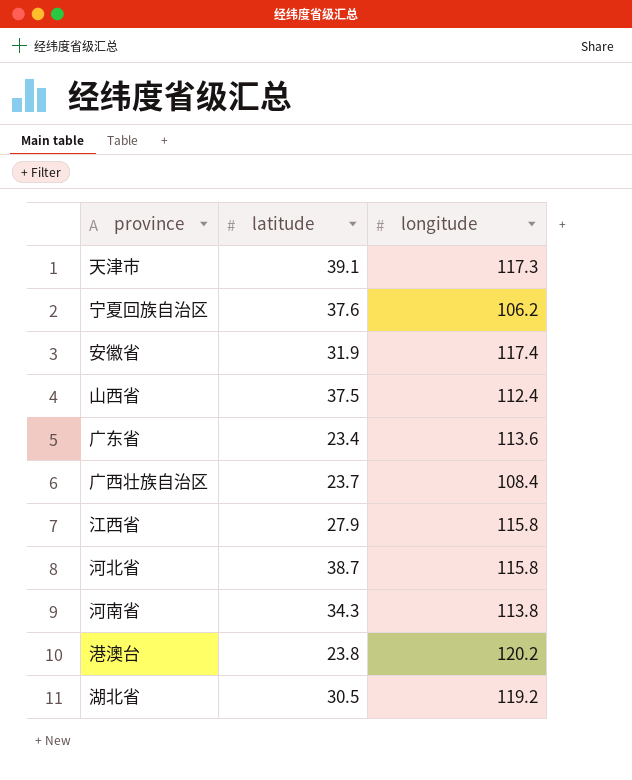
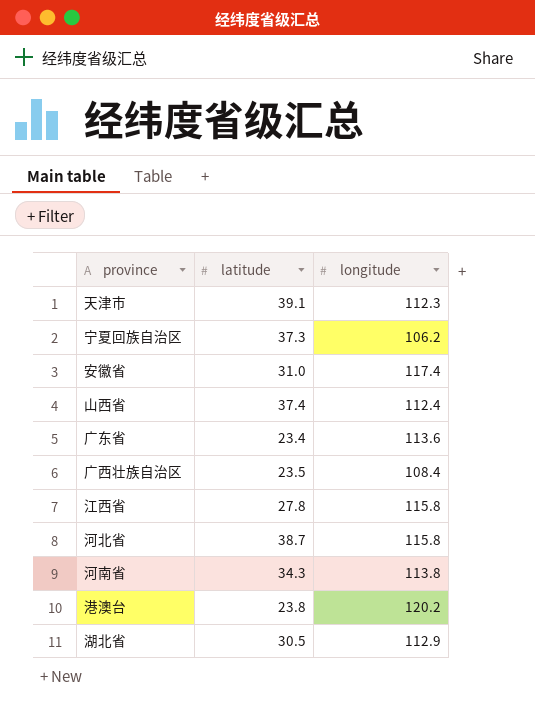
天津市 | longitude: 117.3 -> 112.3
宁夏回族自治区 | latitude: 37.6 -> 37.3
安徽省 | latitude: 31.9 -> 31.0
山西省 | latitude: 37.5 -> 37.4
广西壮族自治区 | latitude: 23.7 -> 23.5
江西省 | latitude: 27.9 -> 27.8
湖北省 | longitude: 119.2 -> 112.9

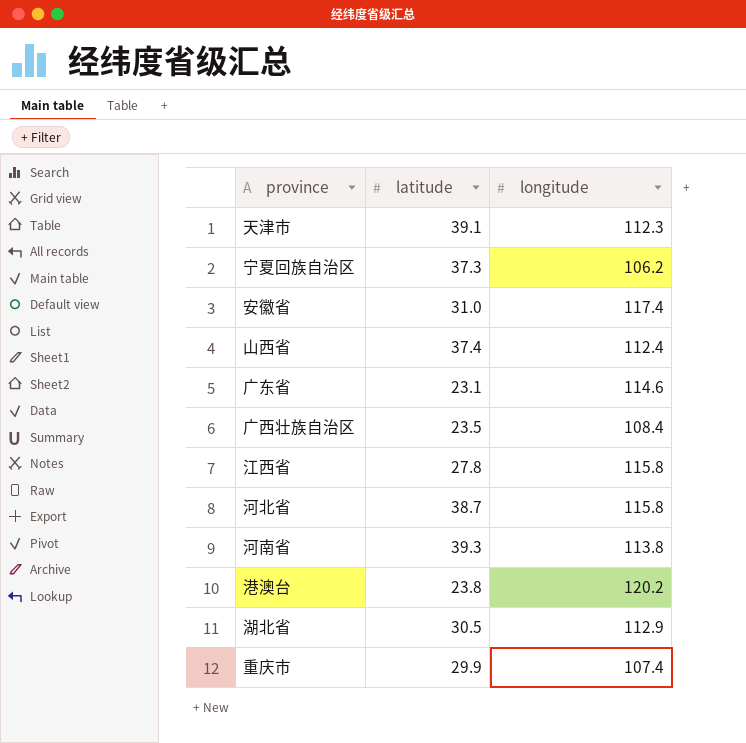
广东省 | latitude: 23.4 -> 23.1
广东省 | longitude: 113.6 -> 114.6
河南省 | latitude: 34.3 -> 39.3
row 重庆市: none -> 29.9 | 107.4

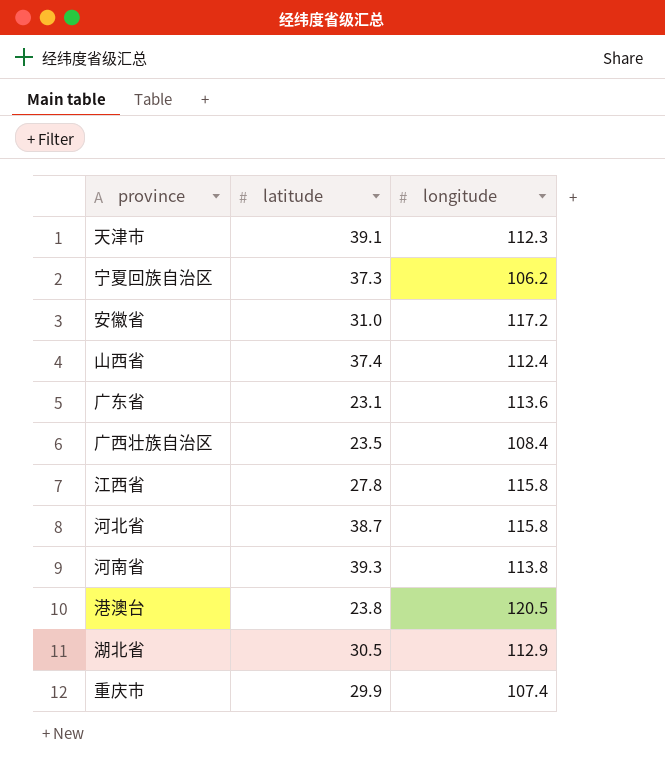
安徽省 | longitude: 117.4 -> 117.2
广东省 | longitude: 114.6 -> 113.6
港澳台 | longitude: 120.2 -> 120.5

